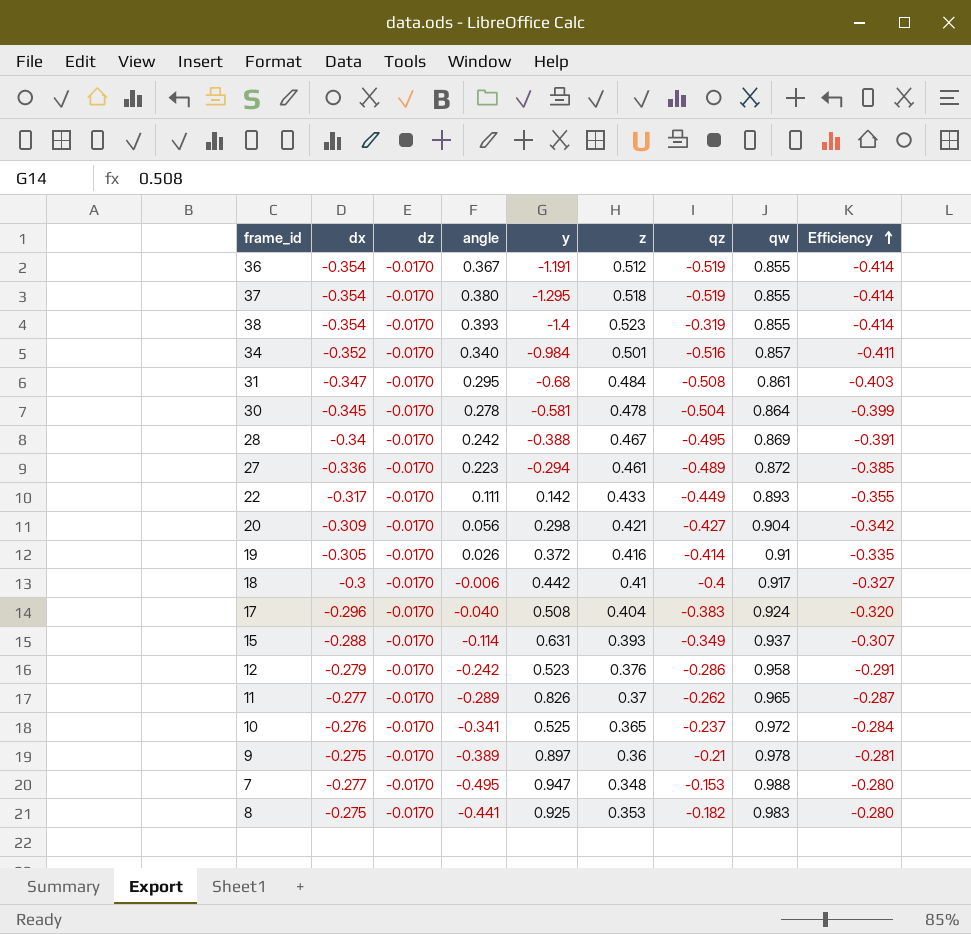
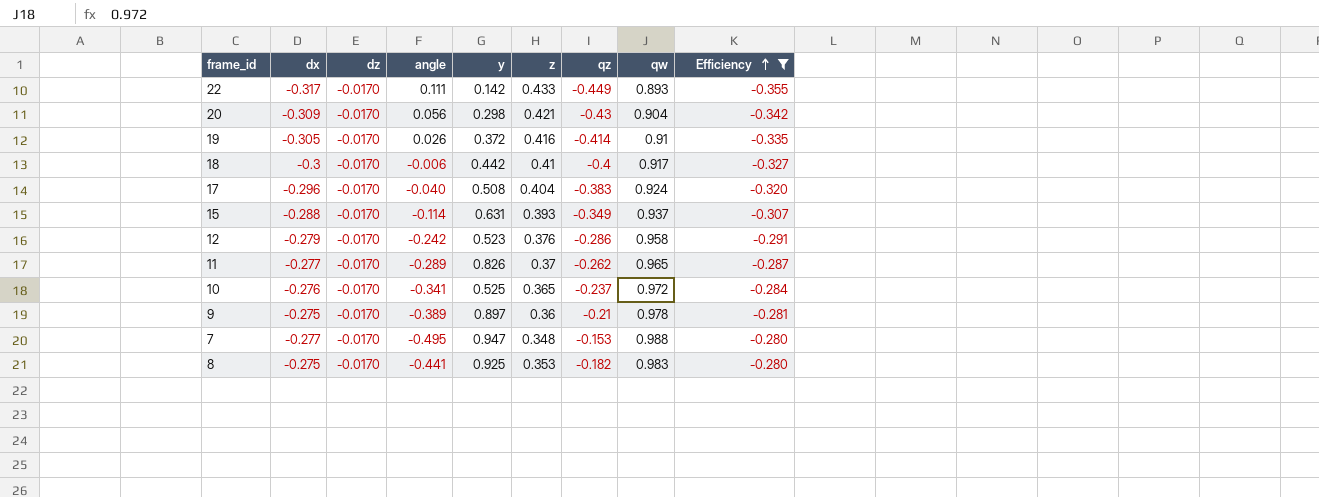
filter: none -> Efficiency >= -0.355
20 | qz: -0.427 -> -0.43

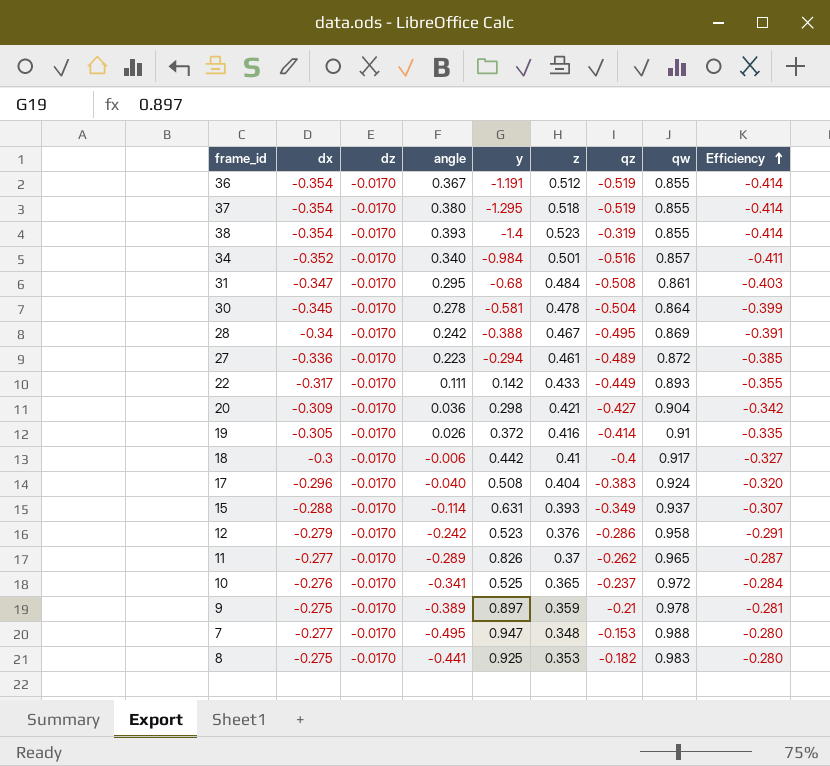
filter: Efficiency >= -0.355 -> none
20 | angle: 0.056 -> 0.036
20 | qz: -0.43 -> -0.427
9 | z: 0.36 -> 0.359

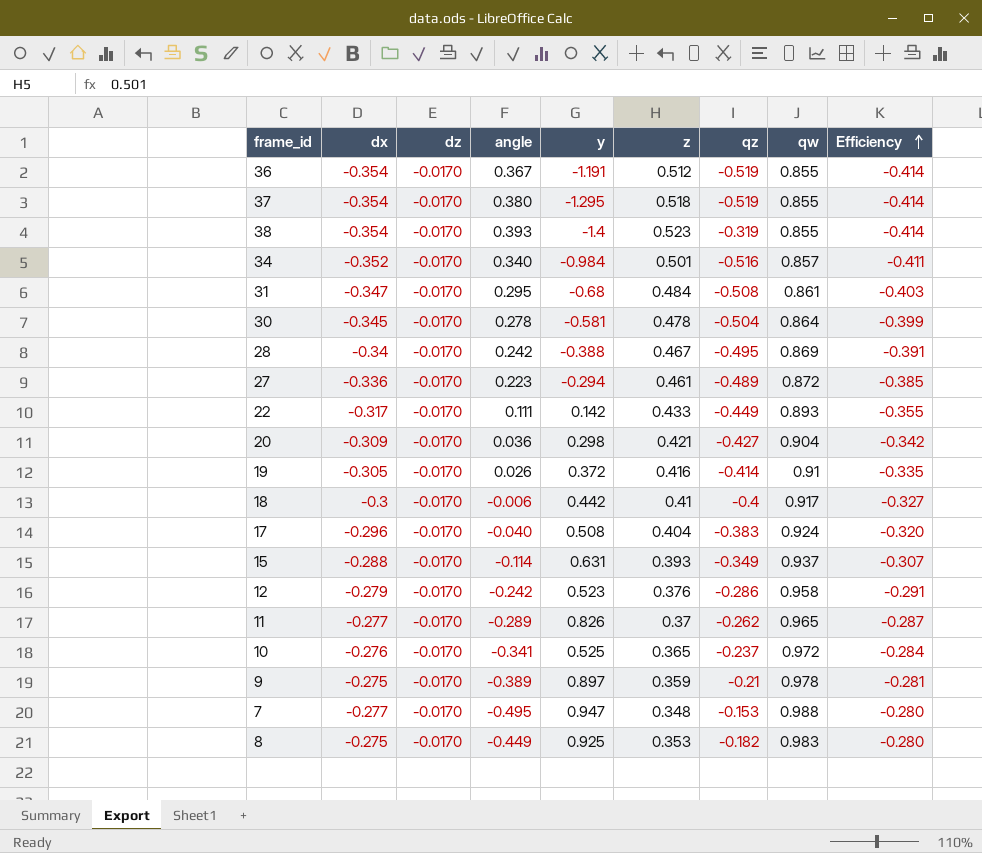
8 | angle: -0.441 -> -0.449

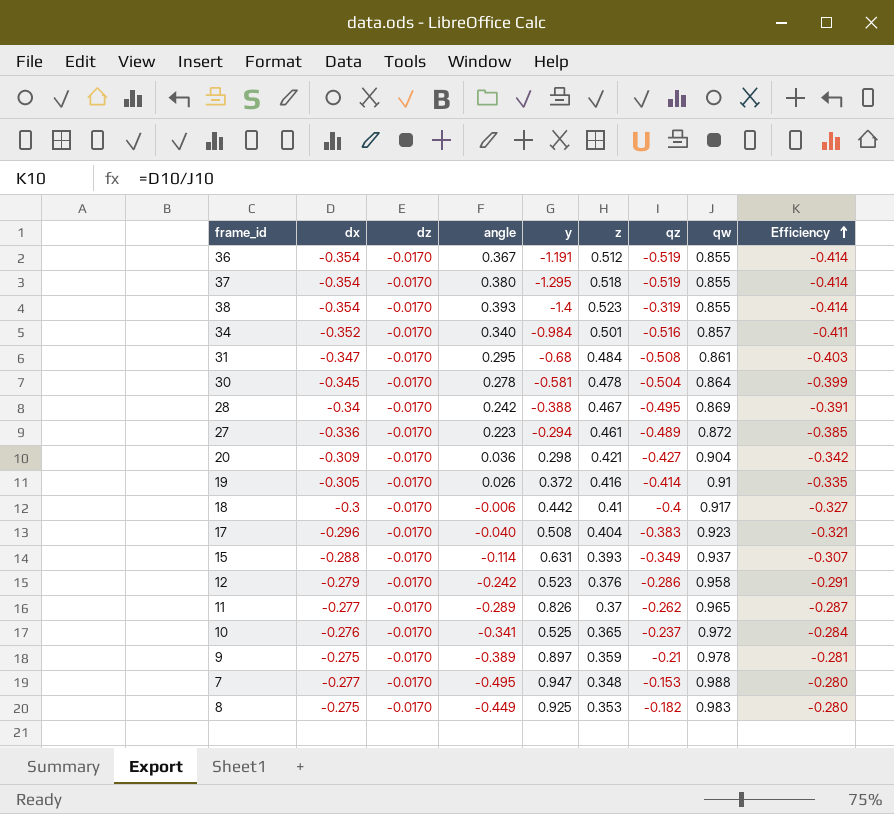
row 22: -0.317 | -0.0170 | 0.111 | 0.142 | 0.433 | -0.449 | 0.893 | -0.355 -> none
17 | qw: 0.924 -> 0.923
17 | Efficiency: -0.320 -> -0.321

